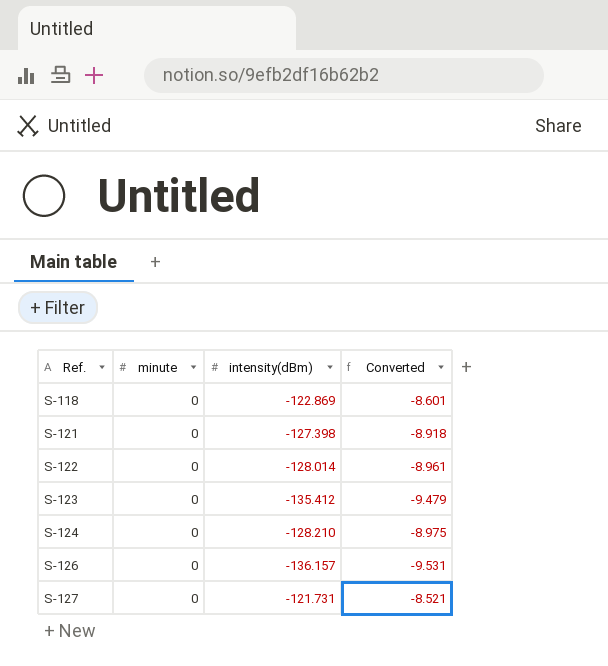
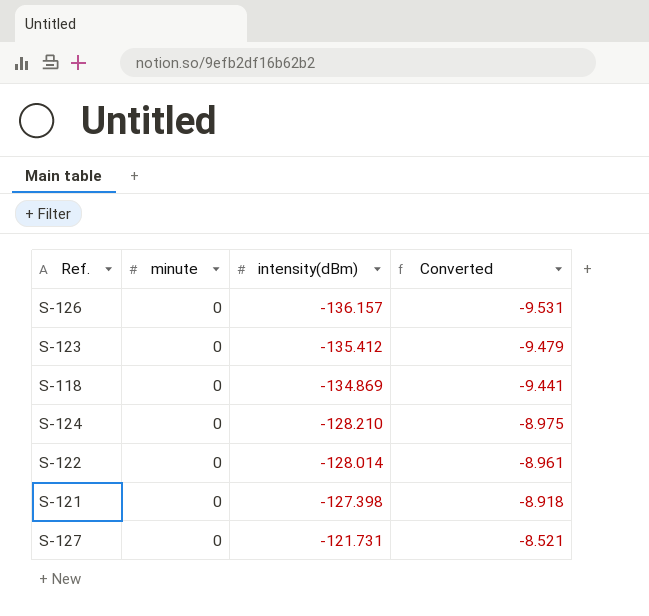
row order: Ref. ascending -> intensity(dBm) ascending
S-118 | intensity(dBm): -122.869 -> -134.869
S-118 | Converted: -8.601 -> -9.441

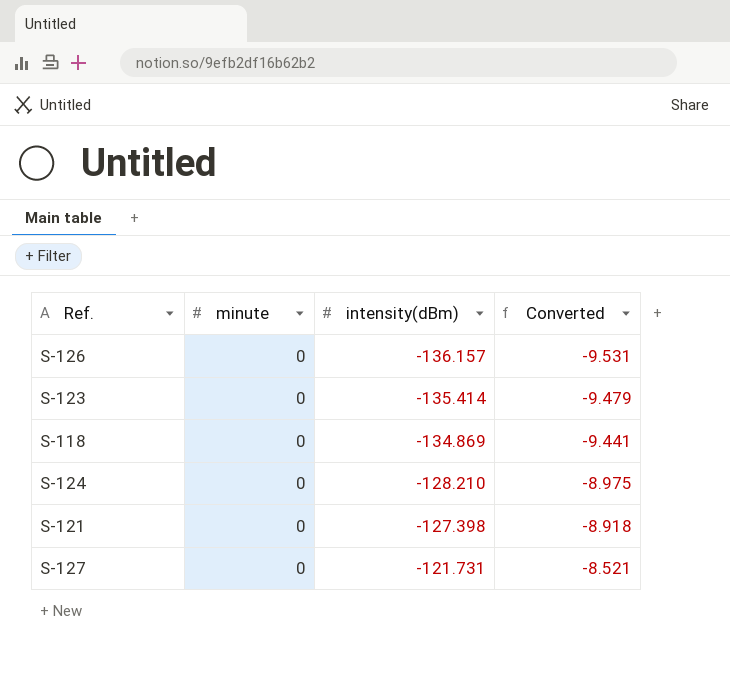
row S-122: 0 | -128.014 | -8.961 -> none
S-123 | intensity(dBm): -135.412 -> -135.414

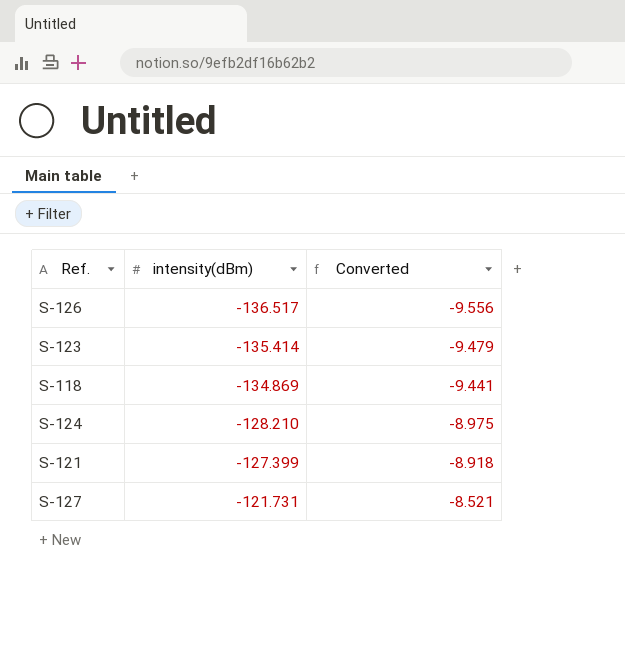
column minute | position: 2 -> none
S-126 | intensity(dBm): -136.157 -> -136.517
S-126 | Converted: -9.531 -> -9.556
S-121 | intensity(dBm): -127.398 -> -127.399

